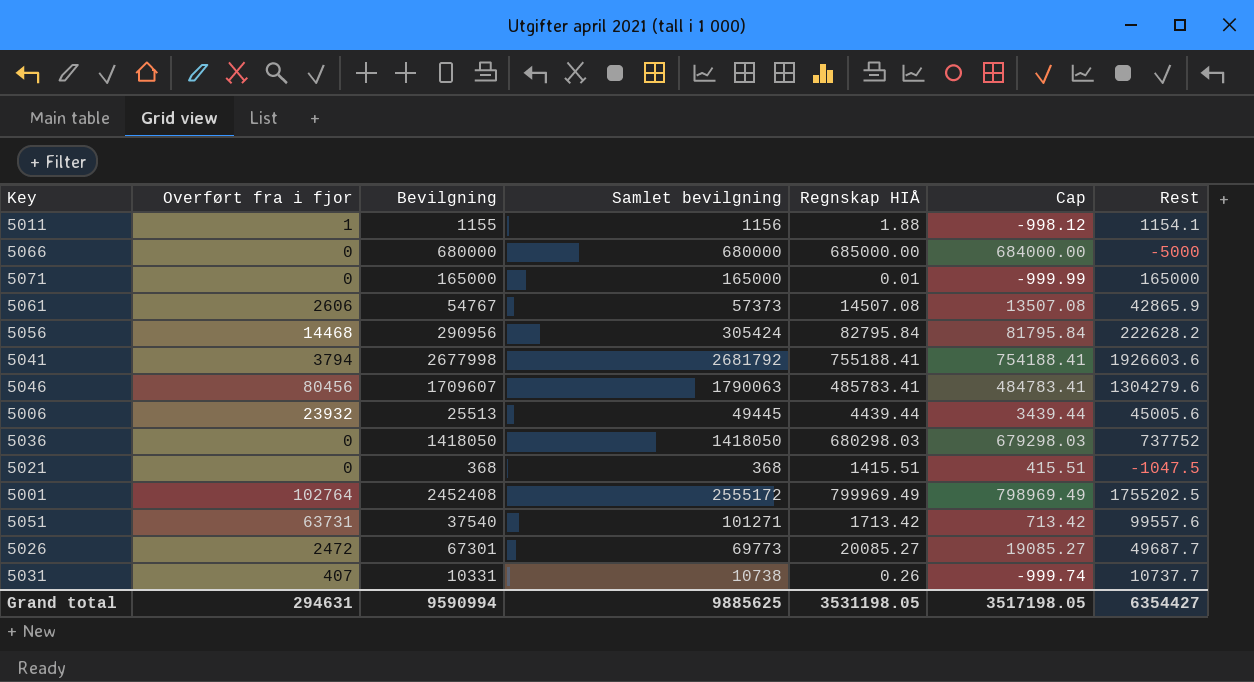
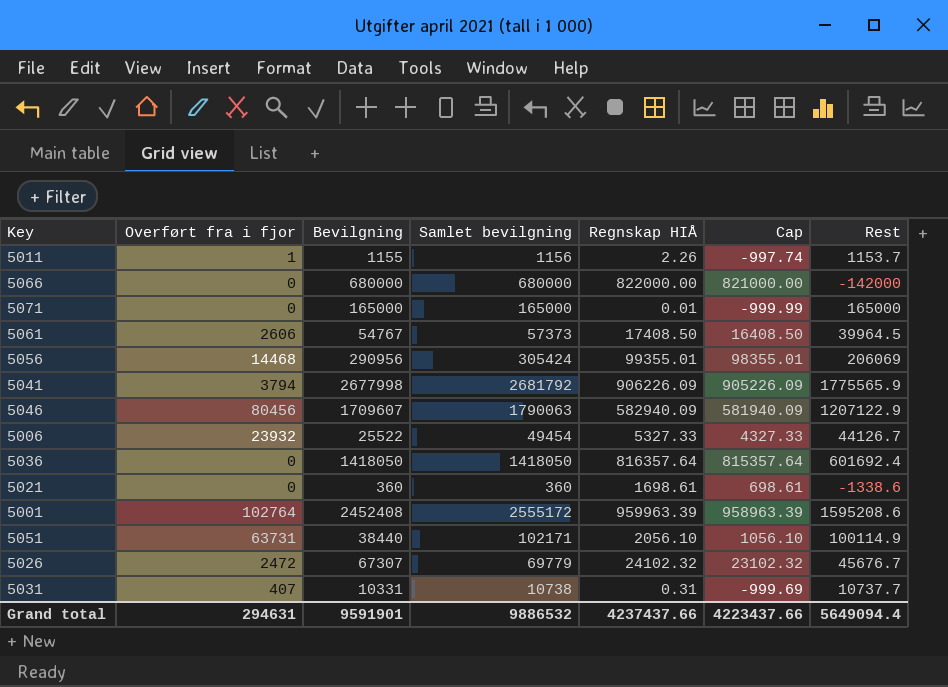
5011 | Regnskap HIÅ: 1.88 -> 2.26
5011 | Cap: -998.12 -> -997.74
5011 | Rest: 1154.1 -> 1153.7
5066 | Regnskap HIÅ: 685000.00 -> 822000.00
5066 | Cap: 684000.00 -> 821000.00
5066 | Rest: -5000 -> -142000
5061 | Regnskap HIÅ: 14507.08 -> 17408.50
5061 | Cap: 13507.08 -> 16408.50
5061 | Rest: 42865.9 -> 39964.5
5056 | Regnskap HIÅ: 82795.84 -> 99355.01
5056 | Cap: 81795.84 -> 98355.01
5056 | Rest: 222628.2 -> 206069
5041 | Regnskap HIÅ: 755188.41 -> 906226.09
5041 | Cap: 754188.41 -> 905226.09
5041 | Rest: 1926603.6 -> 1775565.9
5046 | Regnskap HIÅ: 485783.41 -> 582940.09
5046 | Cap: 484783.41 -> 581940.09
5046 | Rest: 1304279.6 -> 1207122.9
5006 | Bevilgning: 25513 -> 25522
5006 | Samlet bevilgning: 49445 -> 49454
5006 | Regnskap HIÅ: 4439.44 -> 5327.33
5006 | Cap: 3439.44 -> 4327.33
5006 | Rest: 45005.6 -> 44126.7
5036 | Regnskap HIÅ: 680298.03 -> 816357.64
5036 | Cap: 679298.03 -> 815357.64
5036 | Rest: 737752 -> 601692.4
5021 | Bevilgning: 368 -> 360
5021 | Samlet bevilgning: 368 -> 360
5021 | Regnskap HIÅ: 1415.51 -> 1698.61
5021 | Cap: 415.51 -> 698.61
5021 | Rest: -1047.5 -> -1338.6
5001 | Regnskap HIÅ: 799969.49 -> 959963.39
5001 | Cap: 798969.49 -> 958963.39
5001 | Rest: 1755202.5 -> 1595208.6
5051 | Bevilgning: 37540 -> 38440
5051 | Samlet bevilgning: 101271 -> 102171
5051 | Regnskap HIÅ: 1713.42 -> 2056.10
5051 | Cap: 713.42 -> 1056.10
5051 | Rest: 99557.6 -> 100114.9
5026 | Bevilgning: 67301 -> 67307
5026 | Samlet bevilgning: 69773 -> 69779
5026 | Regnskap HIÅ: 20085.27 -> 24102.32
5026 | Cap: 19085.27 -> 23102.32
5026 | Rest: 49687.7 -> 45676.7
5031 | Regnskap HIÅ: 0.26 -> 0.31
5031 | Cap: -999.74 -> -999.69
Grand total | Bevilgning: 9590994 -> 9591901
Grand total | Samlet bevilgning: 9885625 -> 9886532
Grand total | Regnskap HIÅ: 3531198.05 -> 4237437.66
Grand total | Cap: 3517198.05 -> 4223437.66
Grand total | Rest: 6354427 -> 5649094.4

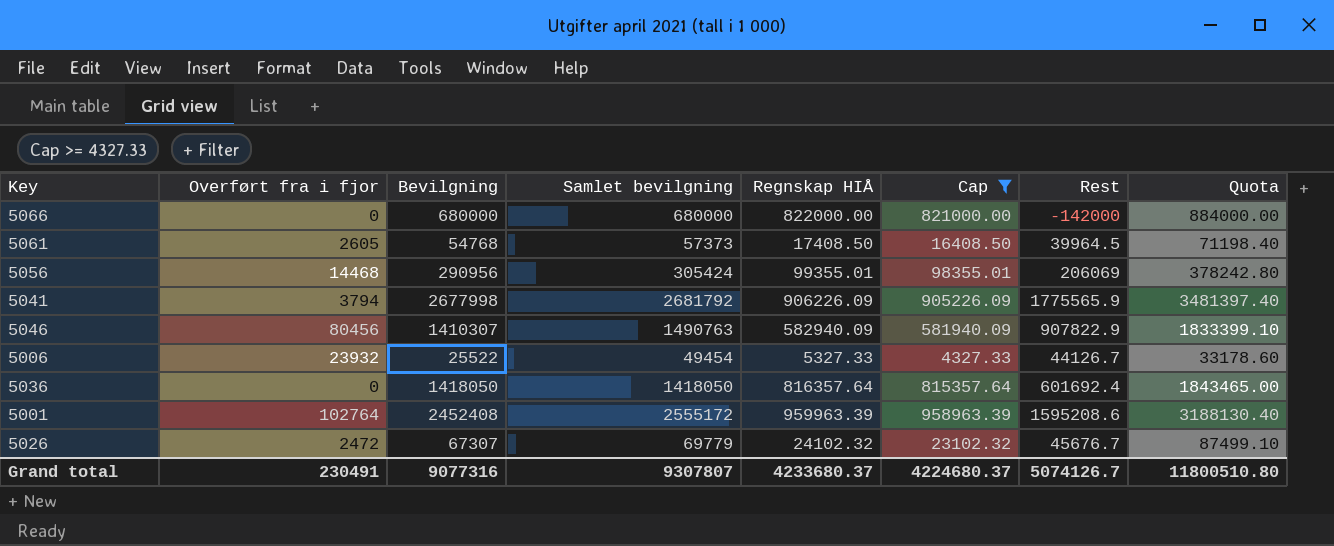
filter: none -> Cap >= 4327.33
column Quota | formula: none -> [Bevilgning] * 1.3
5061 | Overført fra i fjor: 2606 -> 2605
5061 | Bevilgning: 54767 -> 54768
5046 | Bevilgning: 1709607 -> 1410307
5046 | Samlet bevilgning: 1790063 -> 1490763
5046 | Rest: 1207122.9 -> 907822.9
Grand total | Overført fra i fjor: 294631 -> 230491
Grand total | Bevilgning: 9591901 -> 9077316
Grand total | Samlet bevilgning: 9886532 -> 9307807
Grand total | Regnskap HIÅ: 4237437.66 -> 4233680.37
Grand total | Cap: 4223437.66 -> 4224680.37
Grand total | Rest: 5649094.4 -> 5074126.7

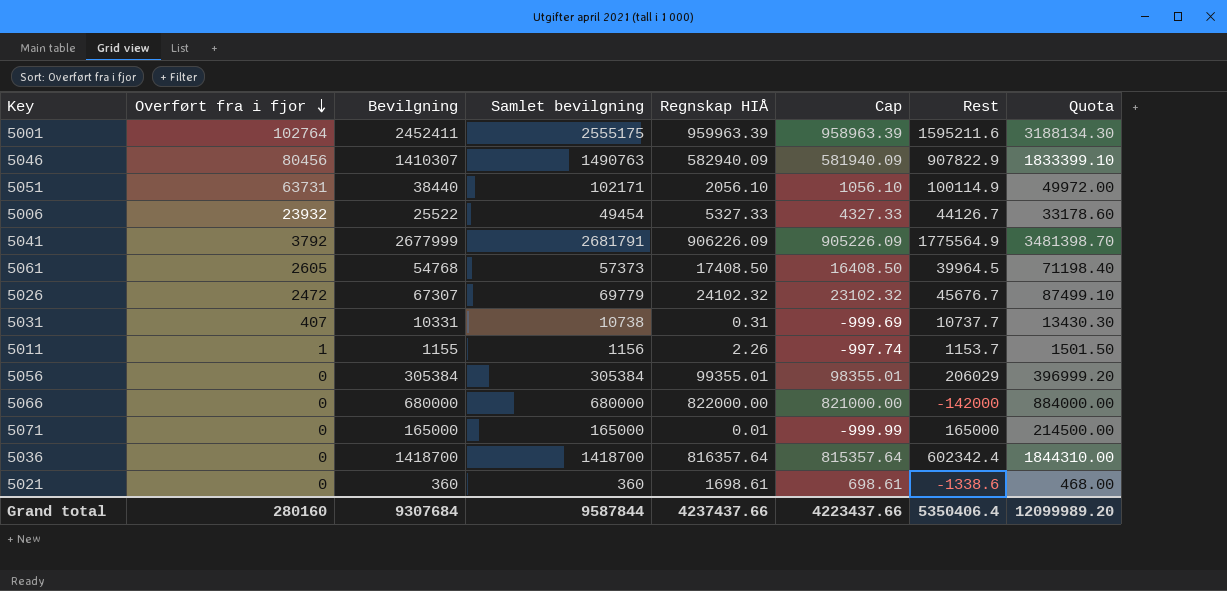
filter: Cap >= 4327.33 -> none
row order: none -> Overført fra i fjor descending
5001 | Bevilgning: 2452408 -> 2452411
5001 | Samlet bevilgning: 2555172 -> 2555175
5001 | Rest: 1595208.6 -> 1595211.6
5001 | Quota: 3188130.40 -> 3188134.30
5041 | Overført fra i fjor: 3794 -> 3792
5041 | Bevilgning: 2677998 -> 2677999
5041 | Samlet bevilgning: 2681792 -> 2681791
5041 | Rest: 1775565.9 -> 1775564.9
5041 | Quota: 3481397.40 -> 3481398.70
5056 | Overført fra i fjor: 14468 -> 0
5056 | Bevilgning: 290956 -> 305384
5056 | Samlet bevilgning: 305424 -> 305384
5056 | Rest: 206069 -> 206029
5056 | Quota: 378242.80 -> 396999.20
5036 | Bevilgning: 1418050 -> 1418700
5036 | Samlet bevilgning: 1418050 -> 1418700
5036 | Rest: 601692.4 -> 602342.4
5036 | Quota: 1843465.00 -> 1844310.00
Grand total | Overført fra i fjor: 230491 -> 280160
Grand total | Bevilgning: 9077316 -> 9307684
Grand total | Samlet bevilgning: 9307807 -> 9587844
Grand total | Regnskap HIÅ: 4233680.37 -> 4237437.66
Grand total | Cap: 4224680.37 -> 4223437.66
Grand total | Rest: 5074126.7 -> 5350406.4
Grand total | Quota: 11800510.80 -> 12099989.20

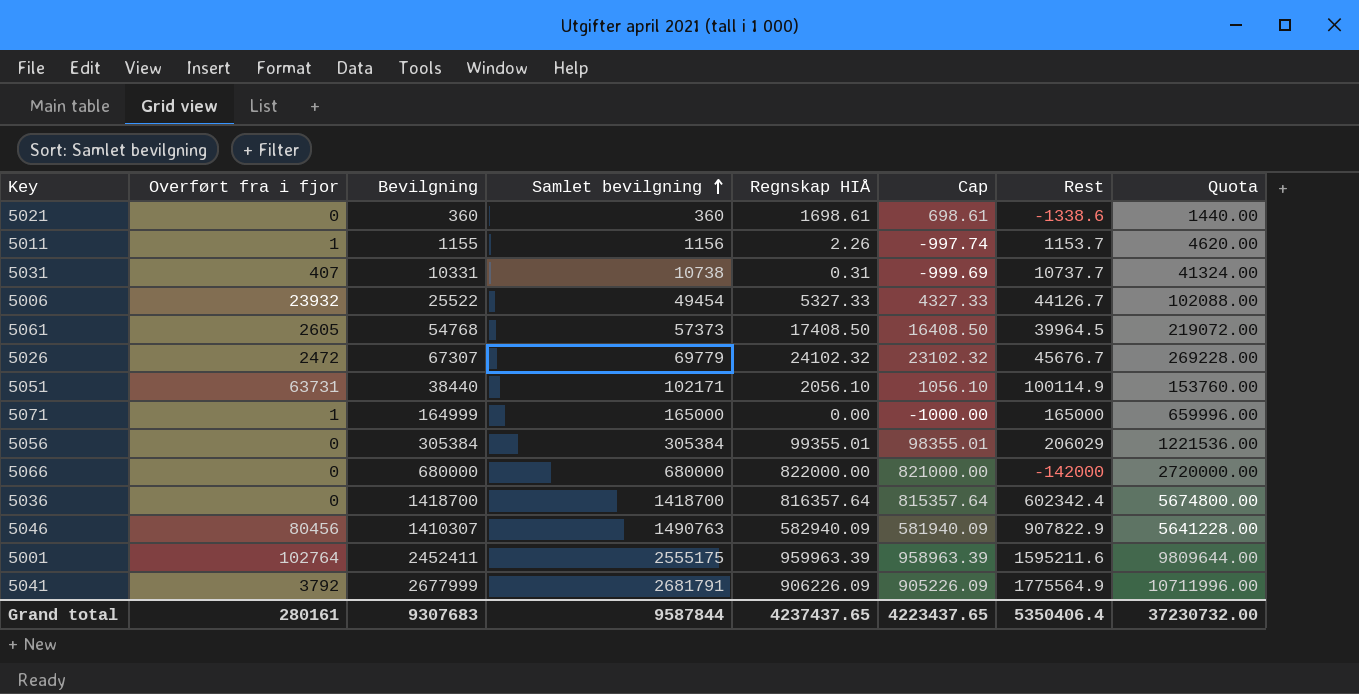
row order: Overført fra i fjor descending -> Samlet bevilgning ascending
column Quota | formula: [Bevilgning] * 1.3 -> [Bevilgning] * 4
5071 | Overført fra i fjor: 0 -> 1
5071 | Bevilgning: 165000 -> 164999
5071 | Regnskap HIÅ: 0.01 -> 0.00
5071 | Cap: -999.99 -> -1000.00
Grand total | Overført fra i fjor: 280160 -> 280161
Grand total | Bevilgning: 9307684 -> 9307683
Grand total | Regnskap HIÅ: 4237437.66 -> 4237437.65
Grand total | Cap: 4223437.66 -> 4223437.65
Grand total | Quota: 12099989.20 -> 37230732.00

